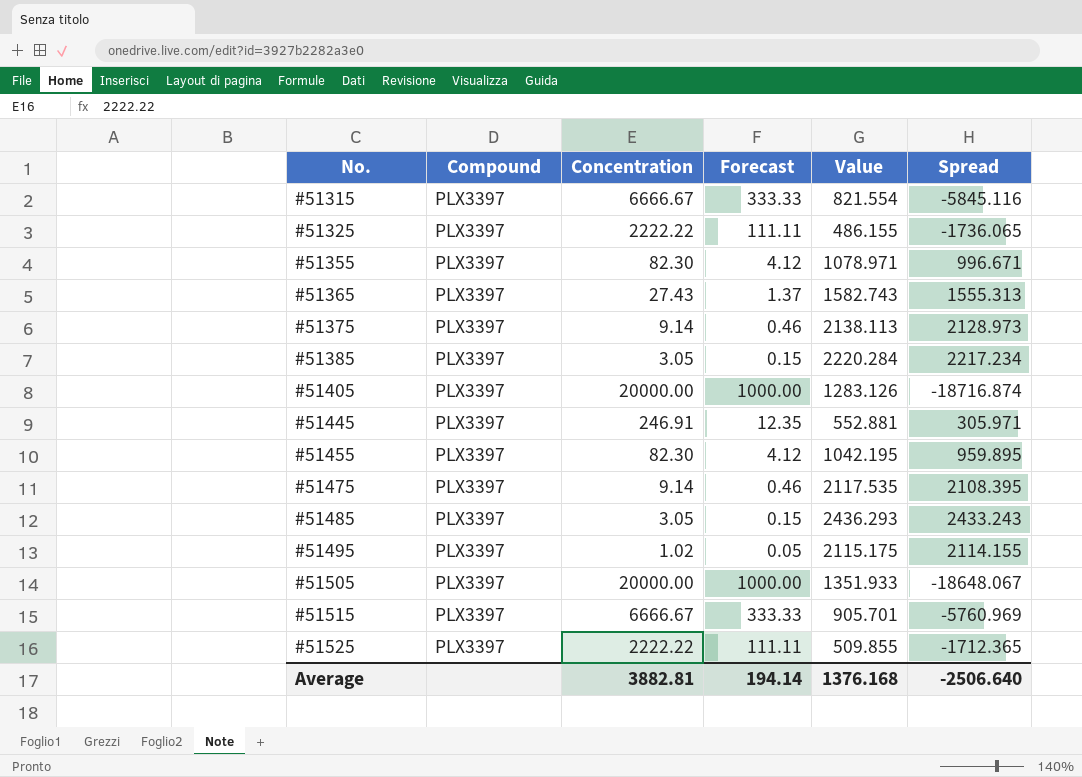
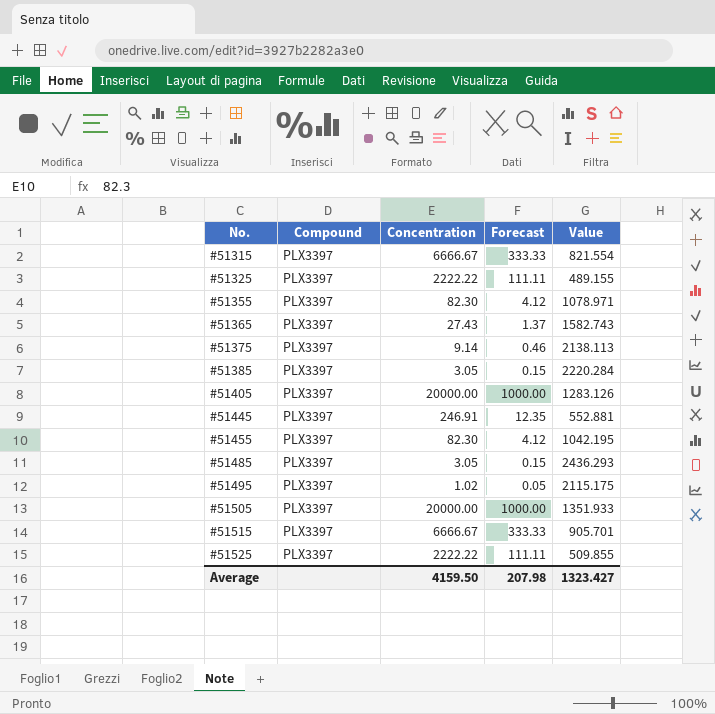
column Spread | formula: [Value] - [Concentration] -> none
row #51475: PLX3397 | 9.14 | 0.46 | 2117.535 | 2108.395 -> none
#51325 | Value: 486.155 -> 489.155
Average | Concentration: 3882.81 -> 4159.50
Average | Forecast: 194.14 -> 207.98
Average | Value: 1376.168 -> 1323.427

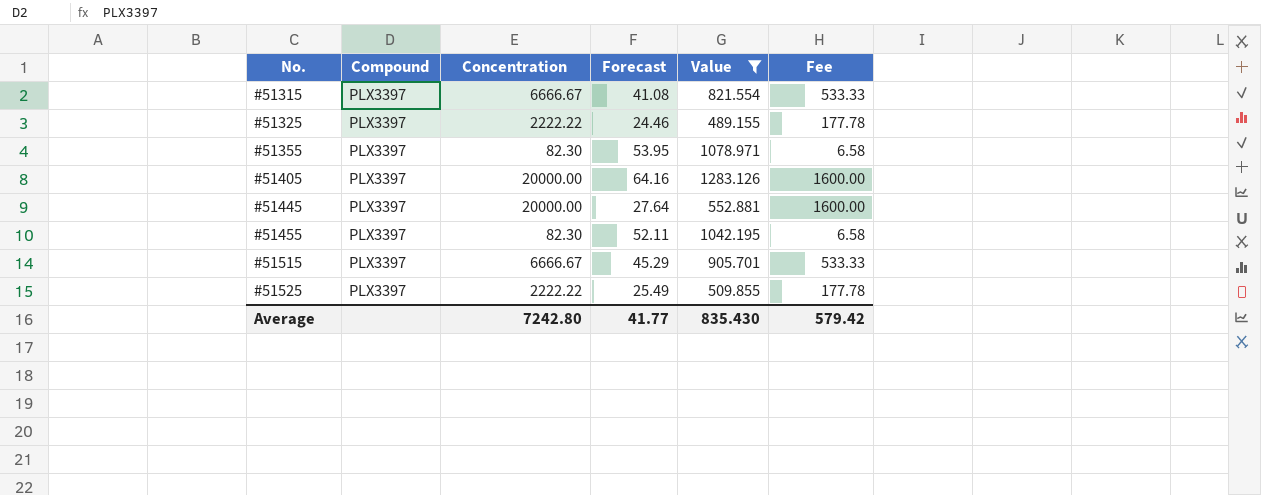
filter: none -> Value <= 1283.126
column Forecast | formula: [Concentration] * 0.05 -> [Value] * 0.05
column Fee | formula: none -> [Concentration] * 0.08
#51445 | Concentration: 246.91 -> 20000.00
Average | Concentration: 4159.50 -> 7242.80
Average | Forecast: 207.98 -> 41.77
Average | Value: 1323.427 -> 835.430

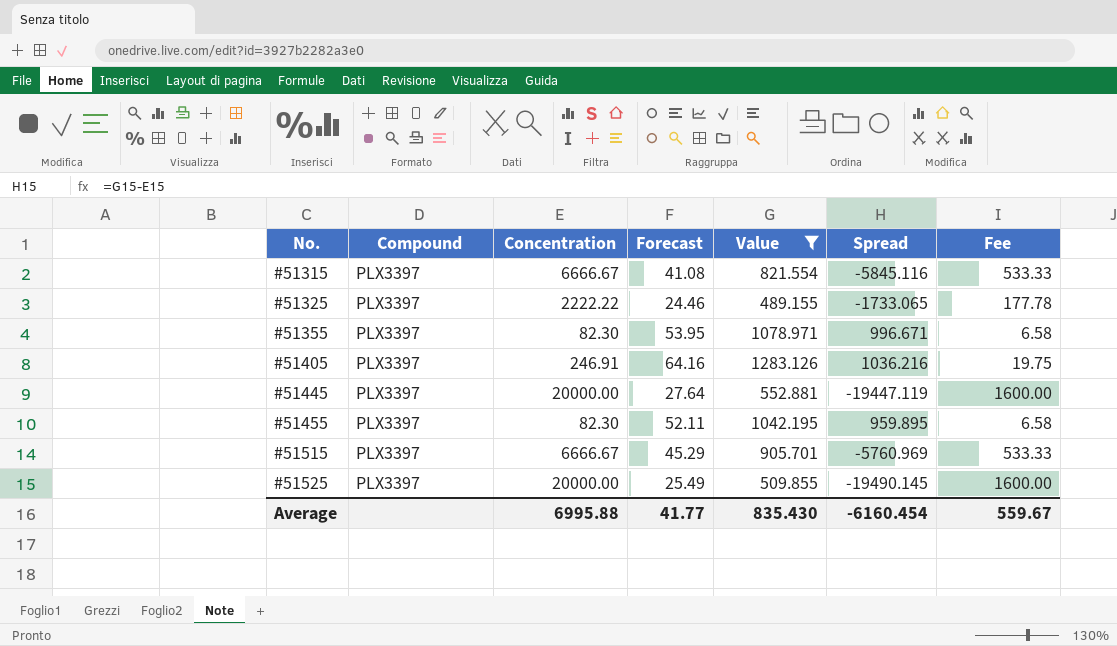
column Spread | formula: none -> [Value] - [Concentration]
#51405 | Concentration: 20000.00 -> 246.91
#51405 | Fee: 1600.00 -> 19.75
#51525 | Concentration: 2222.22 -> 20000.00
#51525 | Fee: 177.78 -> 1600.00
Average | Concentration: 7242.80 -> 6995.88
Average | Fee: 579.42 -> 559.67

